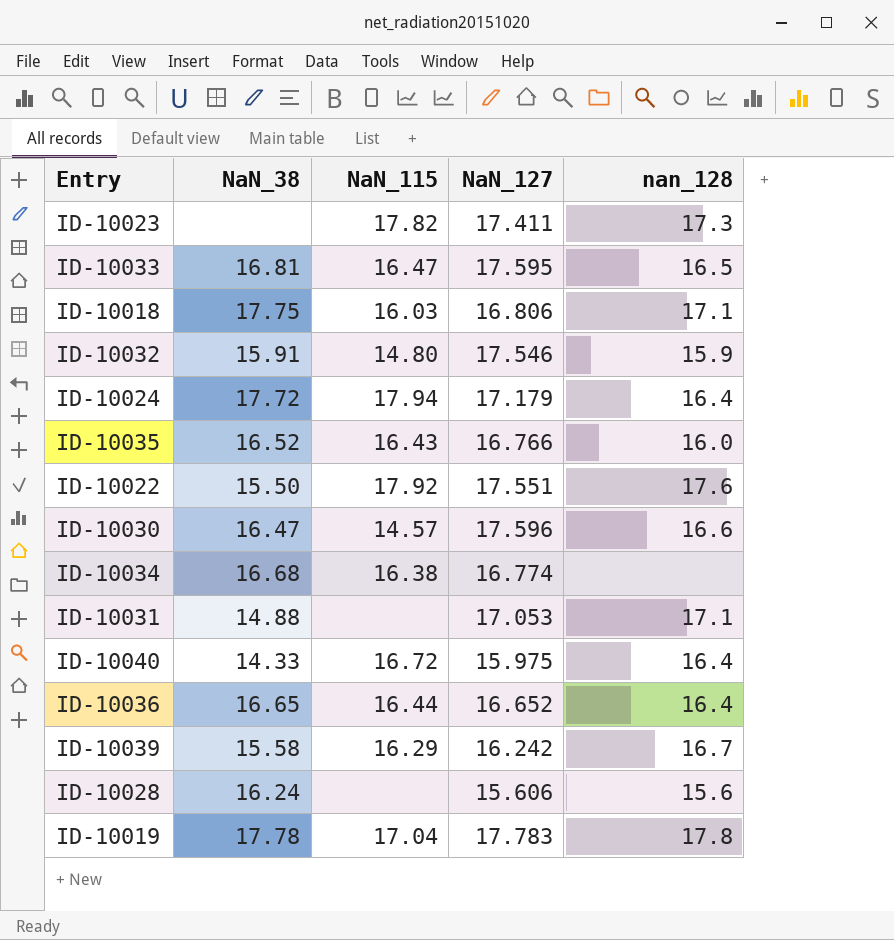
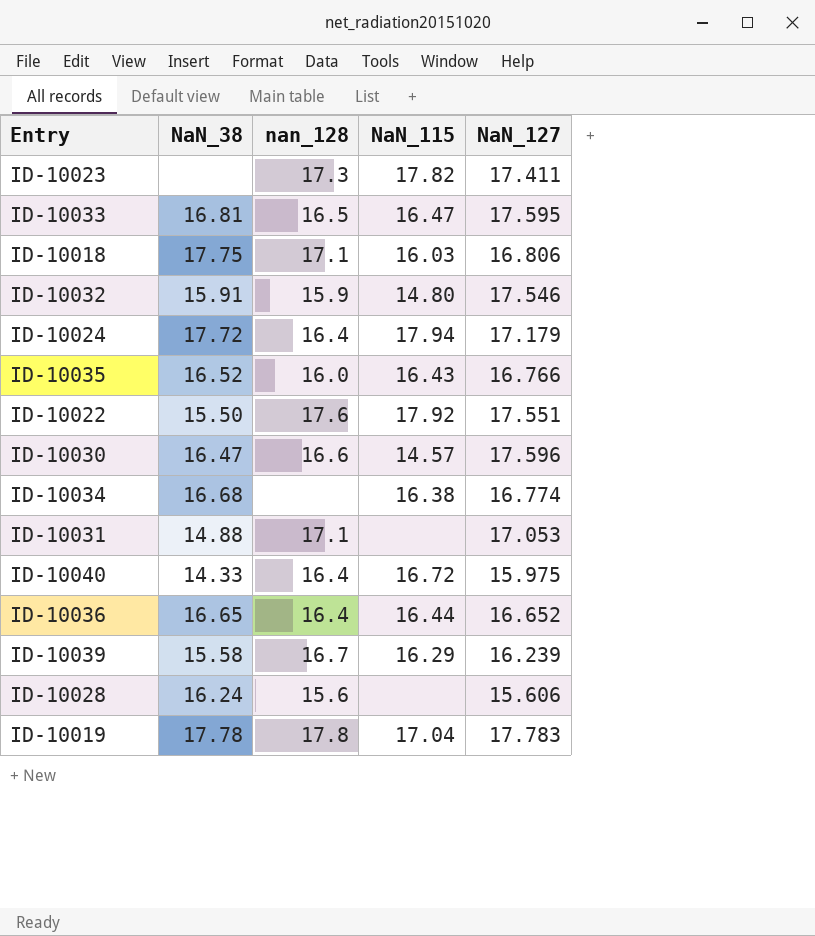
column nan_128 | position: 5 -> 3
ID-10039 | NaN_127: 16.242 -> 16.239

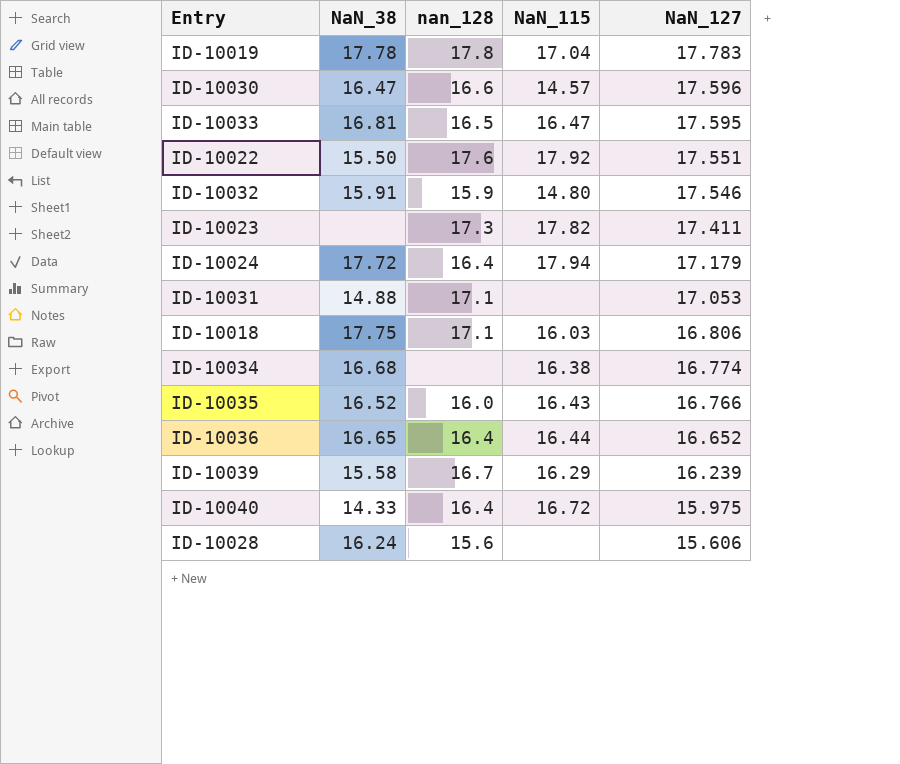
row order: none -> NaN_127 descending

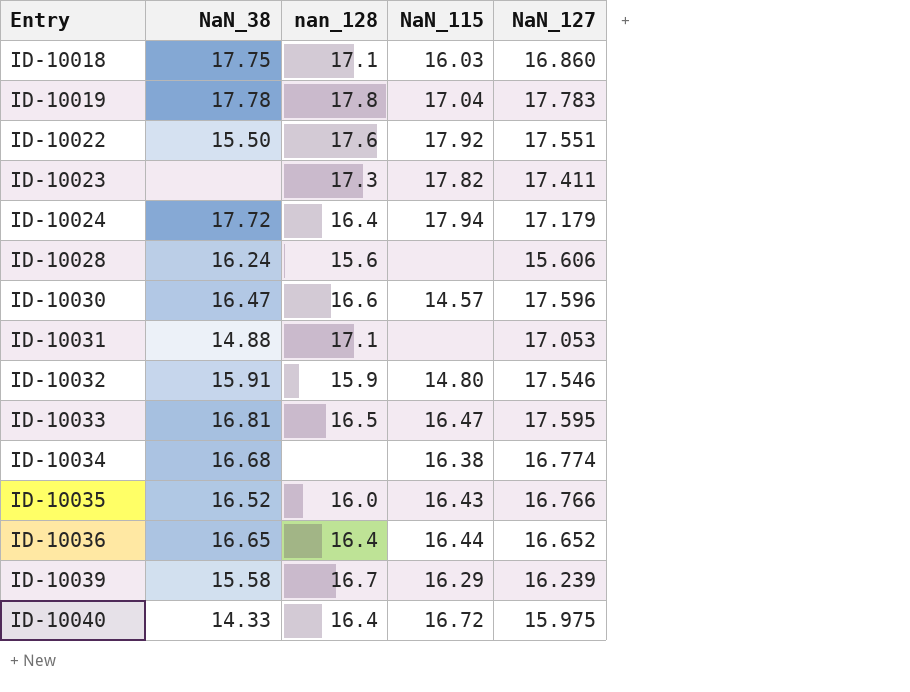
row order: NaN_127 descending -> Entry ascending
ID-10018 | NaN_127: 16.806 -> 16.860

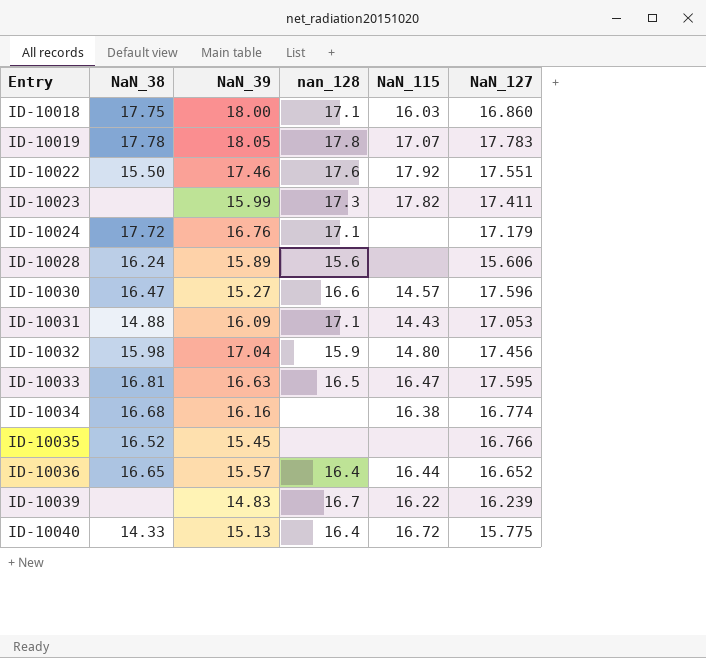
column NaN_39 | position: none -> 3
ID-10019 | NaN_115: 17.04 -> 17.07
ID-10024 | nan_128: 16.4 -> 17.1
ID-10024 | NaN_115: 17.94 -> none
ID-10031 | NaN_115: none -> 14.43
ID-10032 | NaN_38: 15.91 -> 15.98
ID-10032 | NaN_127: 17.546 -> 17.456
ID-10035 | nan_128: 16.0 -> none
ID-10035 | NaN_115: 16.43 -> none
ID-10039 | NaN_38: 15.58 -> none
ID-10039 | NaN_115: 16.29 -> 16.22
ID-10040 | NaN_127: 15.975 -> 15.775

